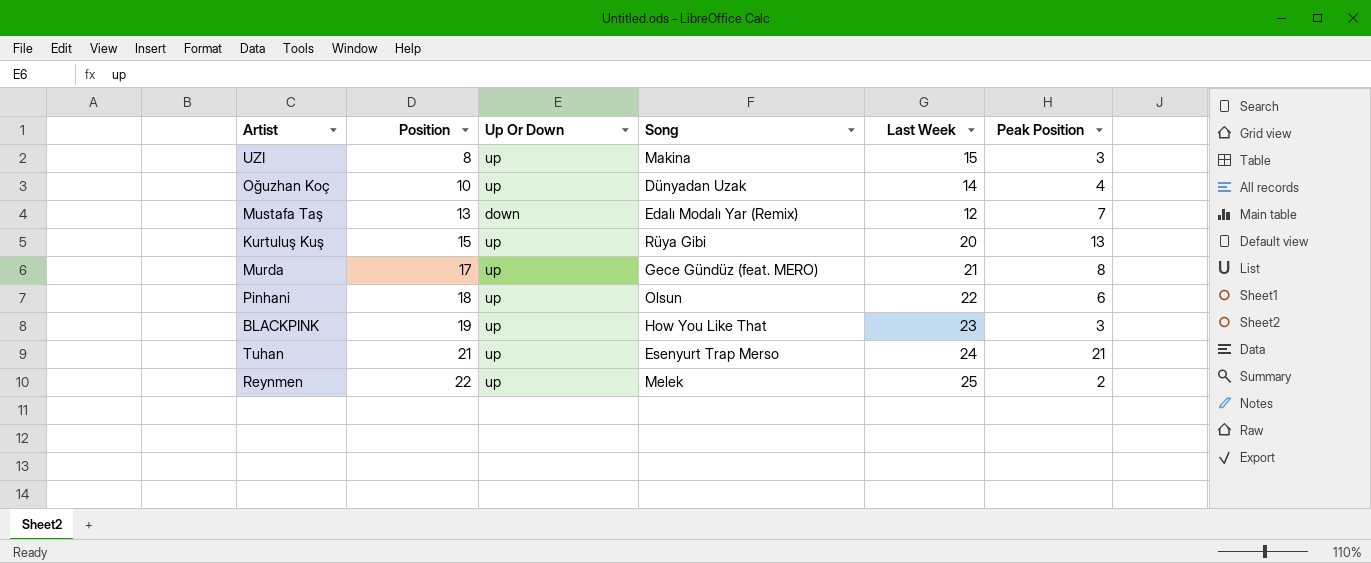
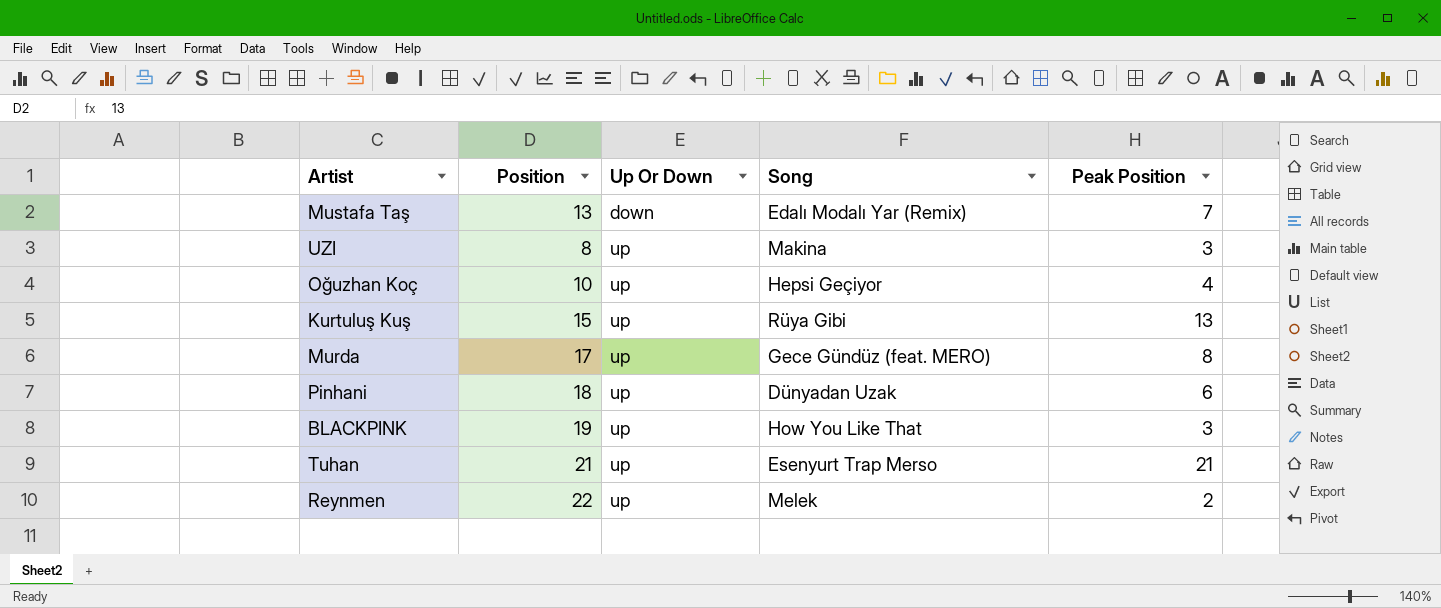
row order: Position ascending -> Up Or Down ascending
column Last Week | position: 5 -> none
Oğuzhan Koç | Song: Dünyadan Uzak -> Hepsi Geçiyor
Pinhani | Song: Olsun -> Dünyadan Uzak

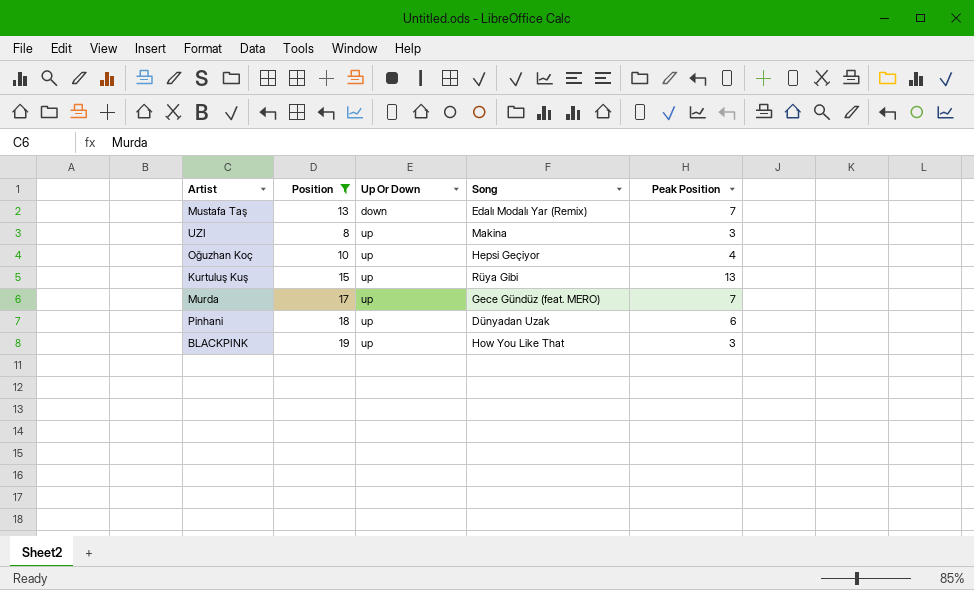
filter: none -> Position <= 19
Murda | Peak Position: 8 -> 7

